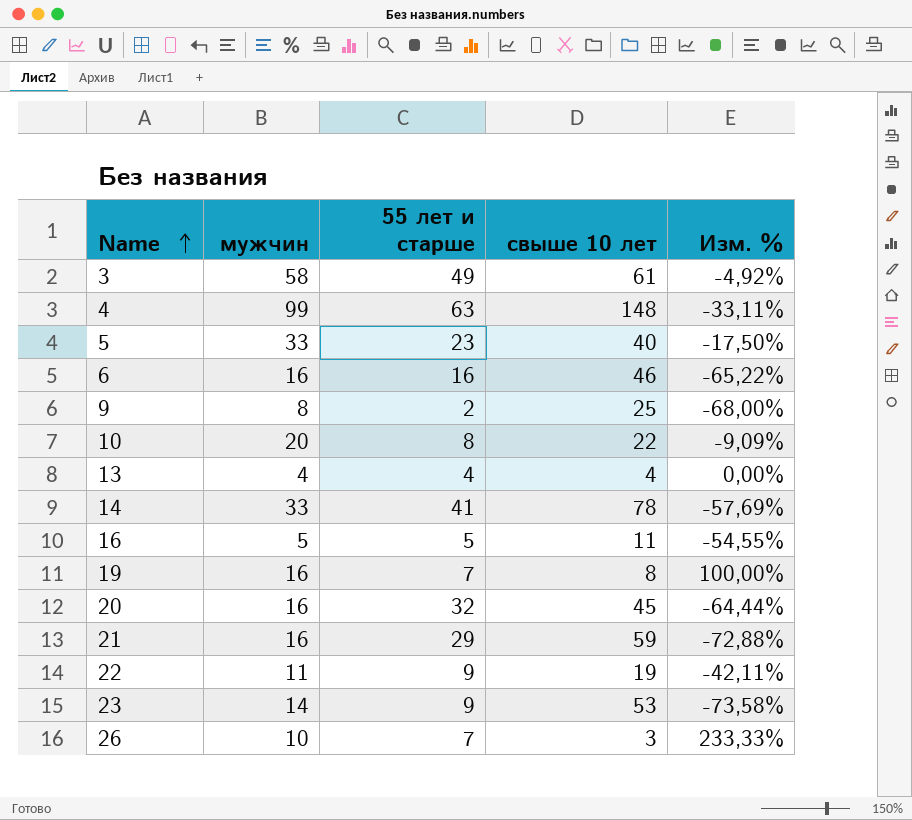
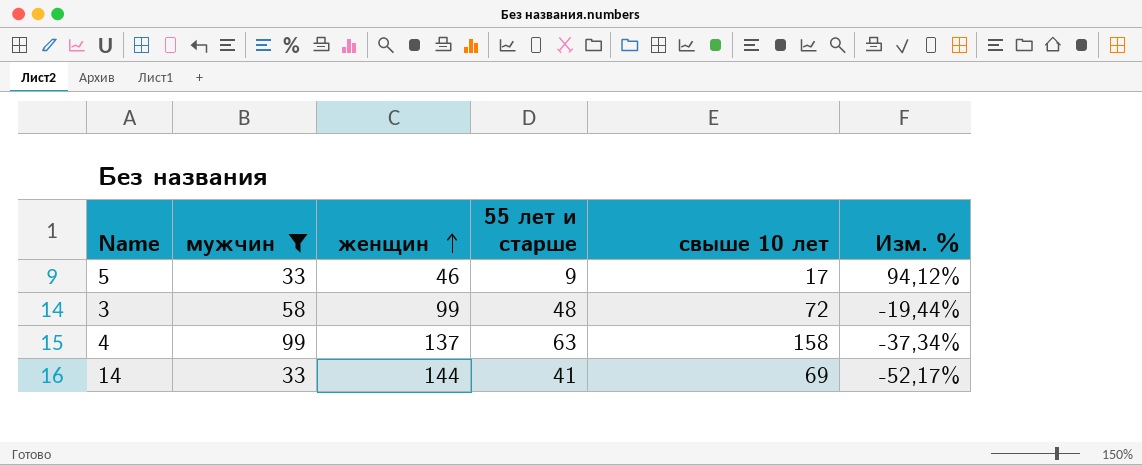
filter: none -> мужчин >= 33
row order: Name ascending -> женщин ascending
column женщин | position: none -> 3
5 | 55 лет и старше: 23 -> 9
5 | свыше 10 лет: 40 -> 17
5 | Изм. %: -17,50% -> 94,12%
3 | 55 лет и старше: 49 -> 48
3 | свыше 10 лет: 61 -> 72
3 | Изм. %: -4,92% -> -19,44%
4 | свыше 10 лет: 148 -> 158
4 | Изм. %: -33,11% -> -37,34%
14 | свыше 10 лет: 78 -> 69
14 | Изм. %: -57,69% -> -52,17%

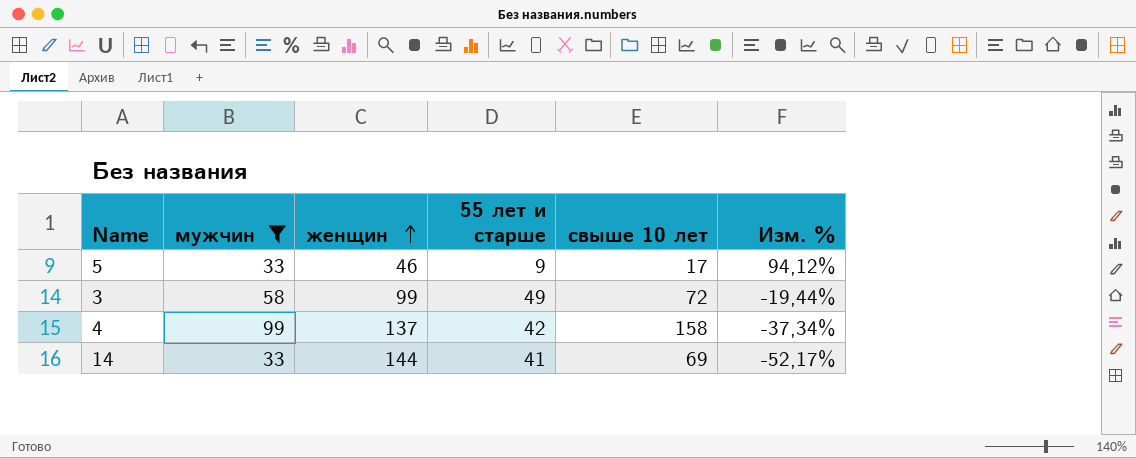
3 | 55 лет и старше: 48 -> 49
4 | 55 лет и старше: 63 -> 42

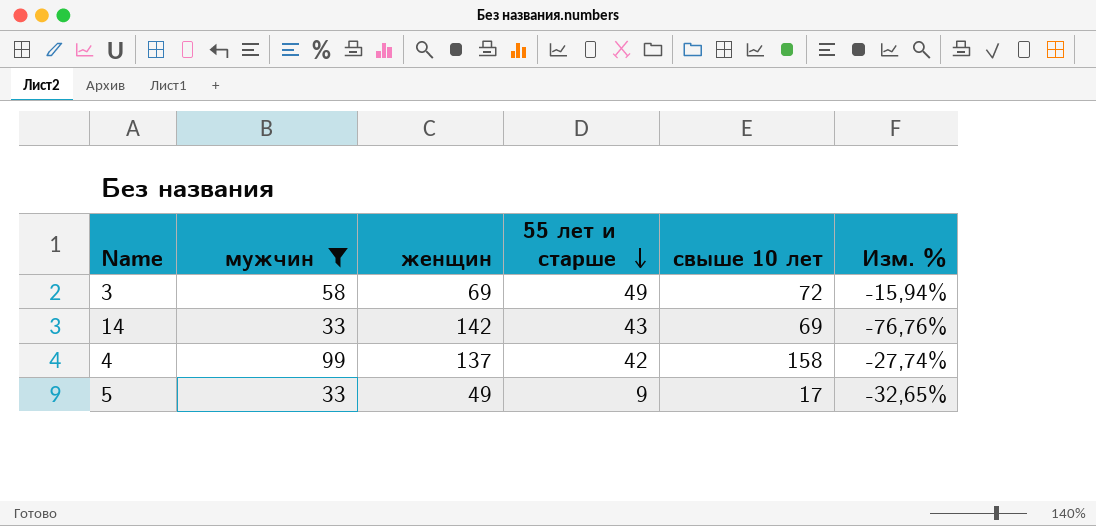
row order: женщин ascending -> 55 лет и старше descending
column Изм. % | formula: ([мужчин] - [свыше 10 лет]) / [свыше 10 лет] -> ([мужчин] - [женщин]) / [женщин]
3 | женщин: 99 -> 69
14 | женщин: 144 -> 142
14 | 55 лет и старше: 41 -> 43
5 | женщин: 46 -> 49

